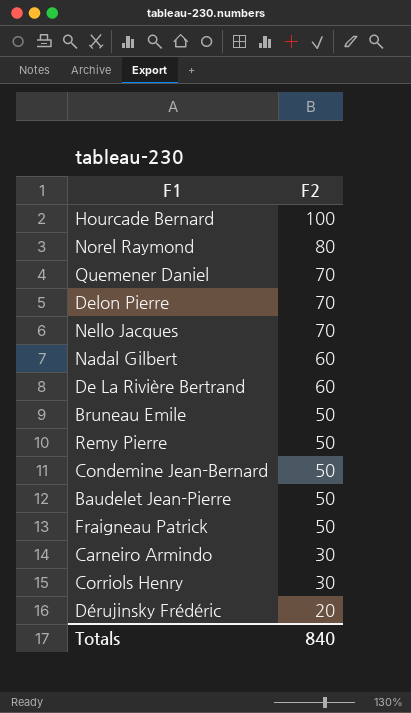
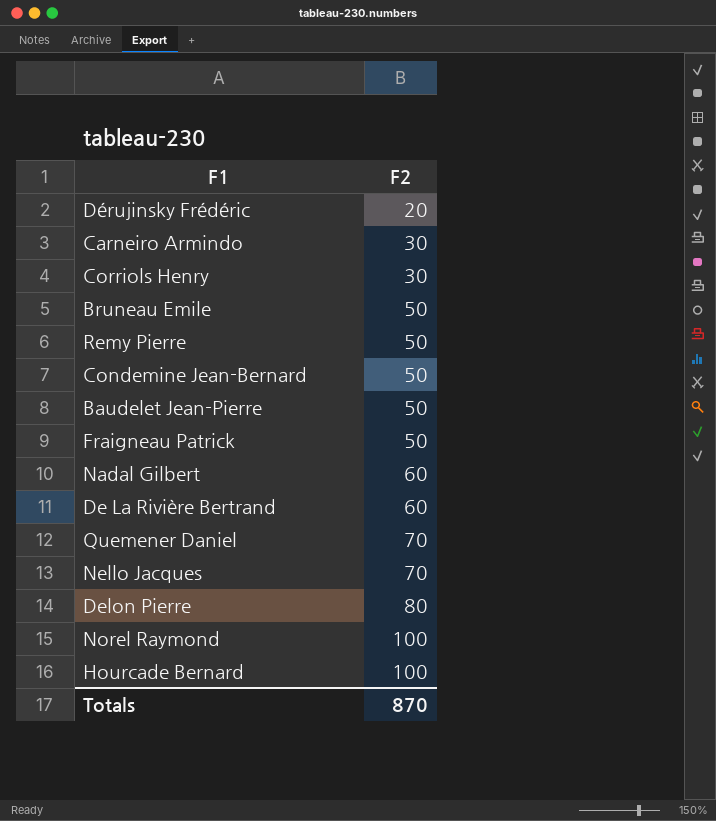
row order: F2 descending -> F2 ascending
Delon Pierre | F2: 70 -> 80
Norel Raymond | F2: 80 -> 100
Totals | F2: 840 -> 870

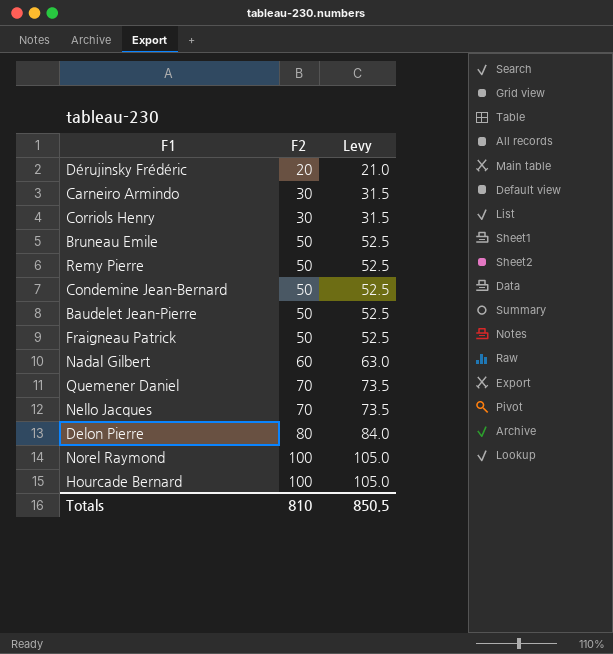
column Levy | formula: none -> [F2] * 1.05
row De La Rivière Bertrand: 60 -> none
Totals | F2: 870 -> 810

